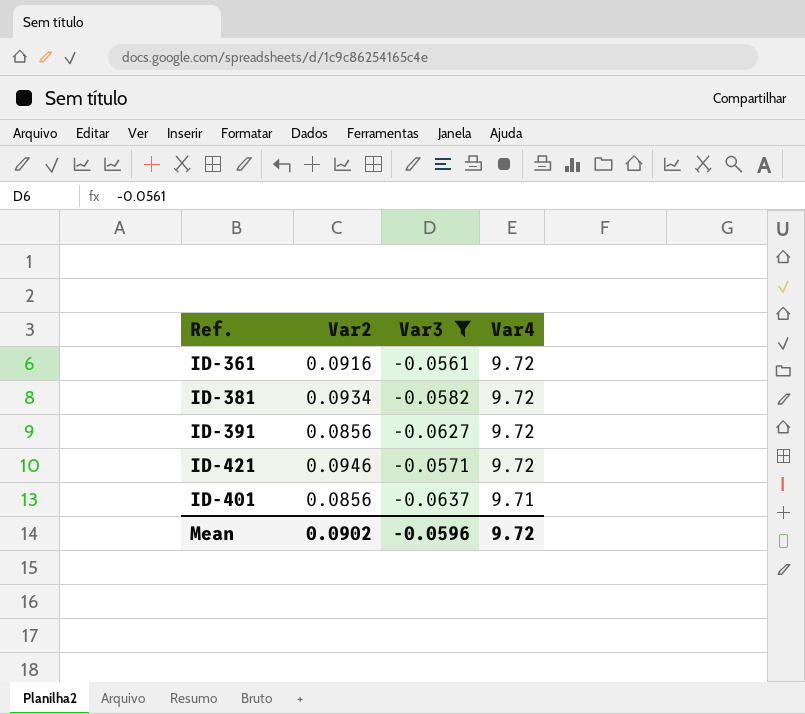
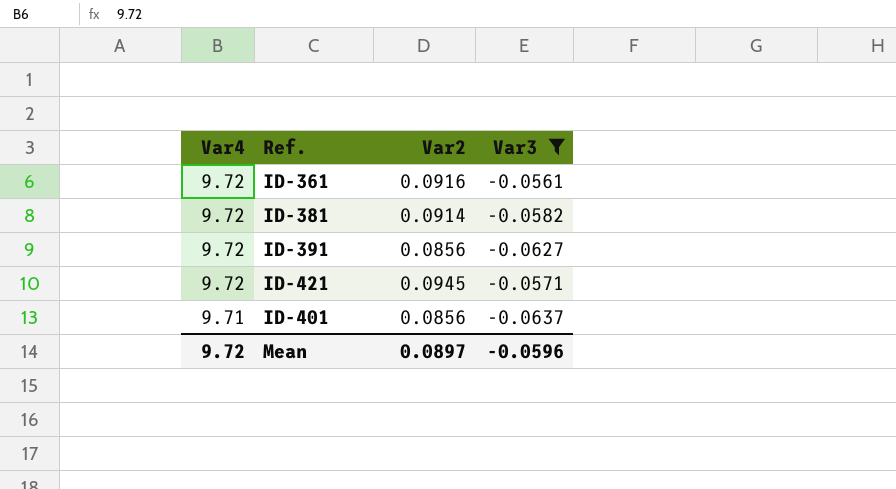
column Var4 | position: 4 -> 1
ID-381 | Var2: 0.0934 -> 0.0914
ID-421 | Var2: 0.0946 -> 0.0945
Mean | Var2: 0.0902 -> 0.0897

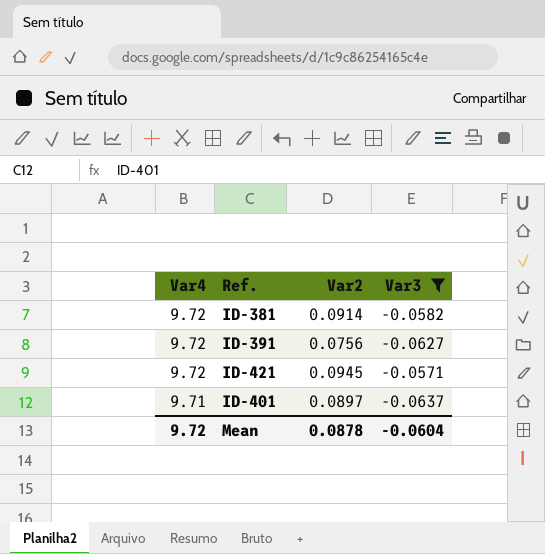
row ID-361: 9.72 | 0.0916 | -0.0561 -> none
ID-391 | Var2: 0.0856 -> 0.0756
ID-401 | Var2: 0.0856 -> 0.0897
Mean | Var2: 0.0897 -> 0.0878
Mean | Var3: -0.0596 -> -0.0604

